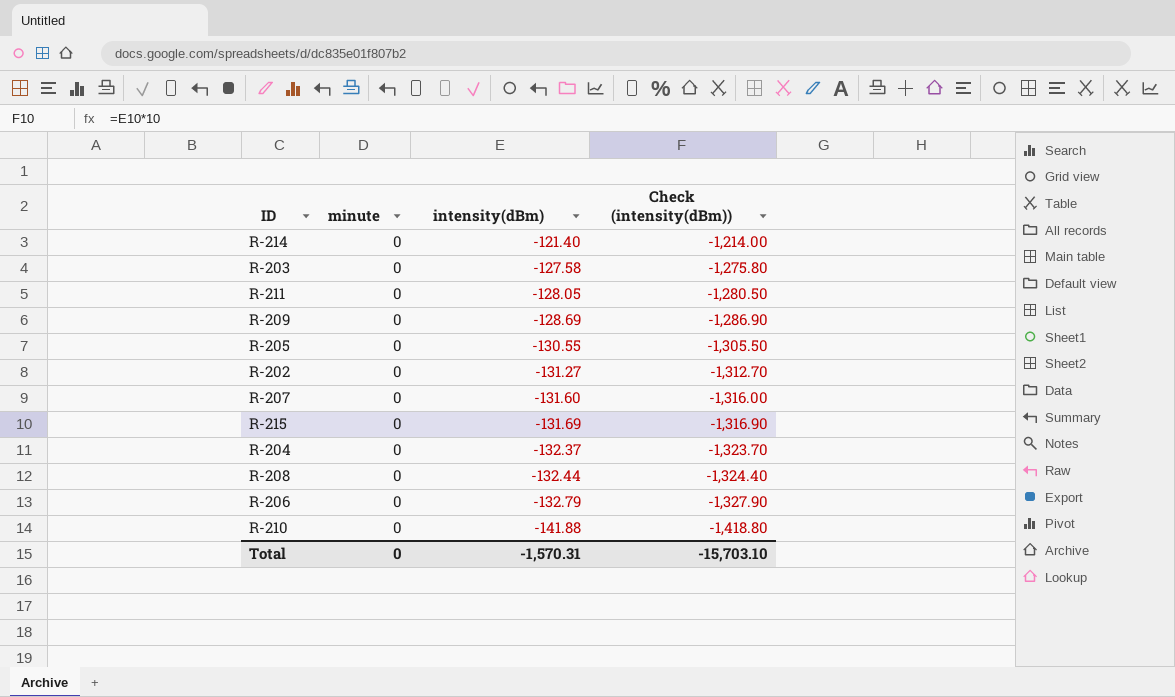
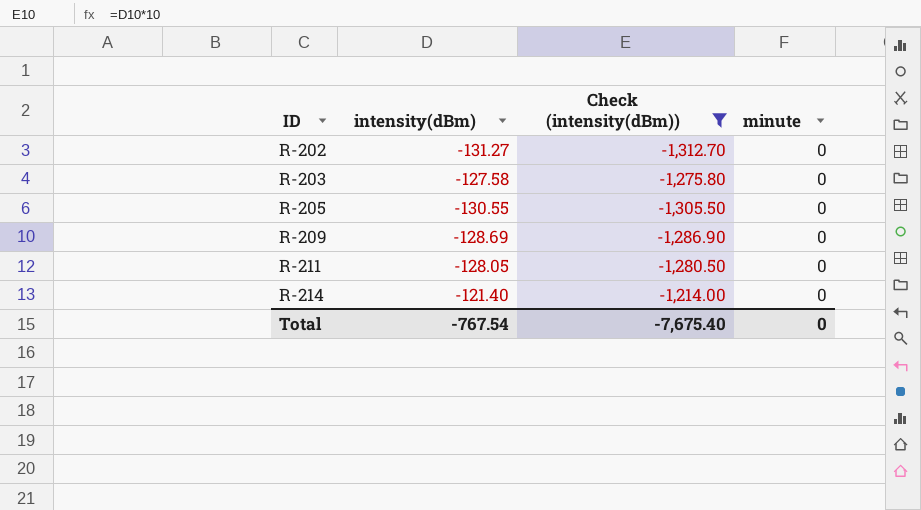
filter: none -> Check (intensity(dBm)) >= -1,312.70
row order: intensity(dBm) descending -> ID ascending
column minute | position: 2 -> 4
Total | intensity(dBm): -1,570.31 -> -767.54
Total | Check (intensity(dBm)): -15,703.10 -> -7,675.40

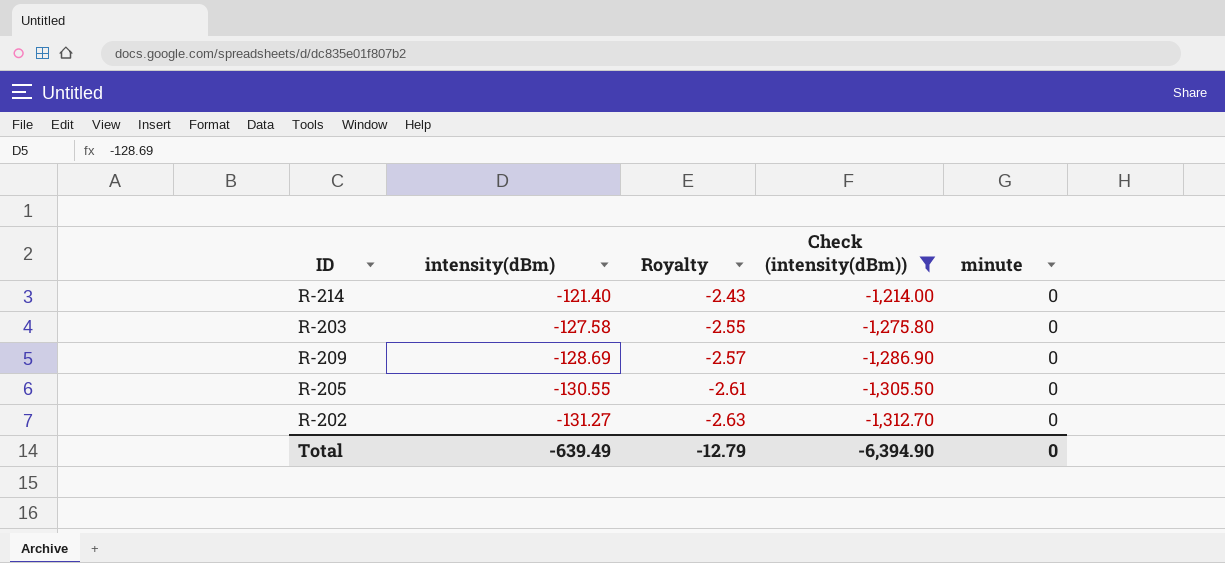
row order: ID ascending -> intensity(dBm) descending
column Royalty | formula: none -> [intensity(dBm)] * 0.02
row R-211: -128.05 | -1,280.50 | 0 -> none
Total | intensity(dBm): -767.54 -> -639.49
Total | Check (intensity(dBm)): -7,675.40 -> -6,394.90

